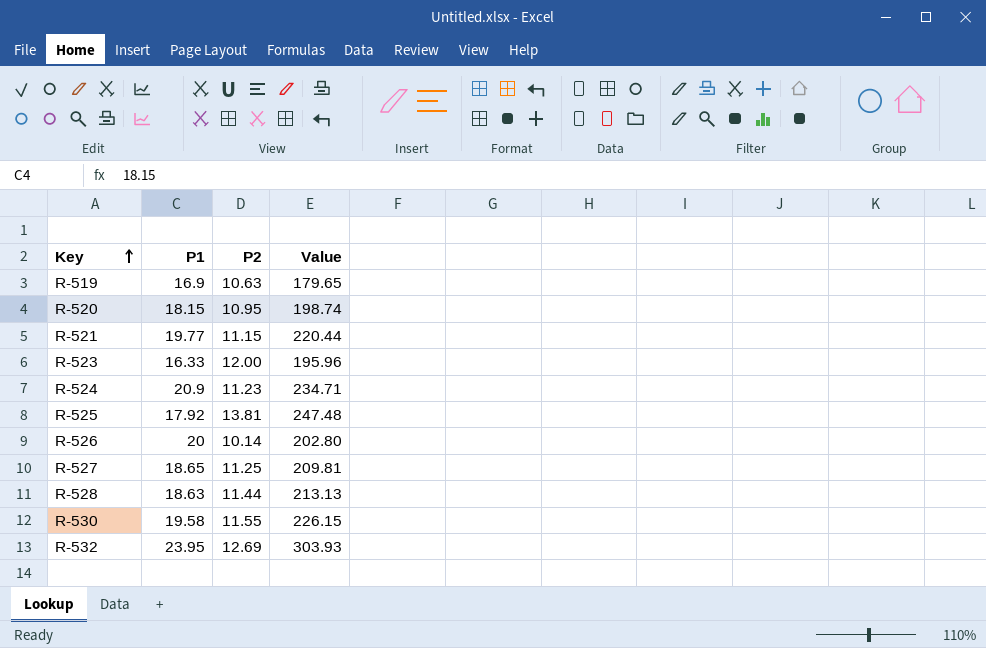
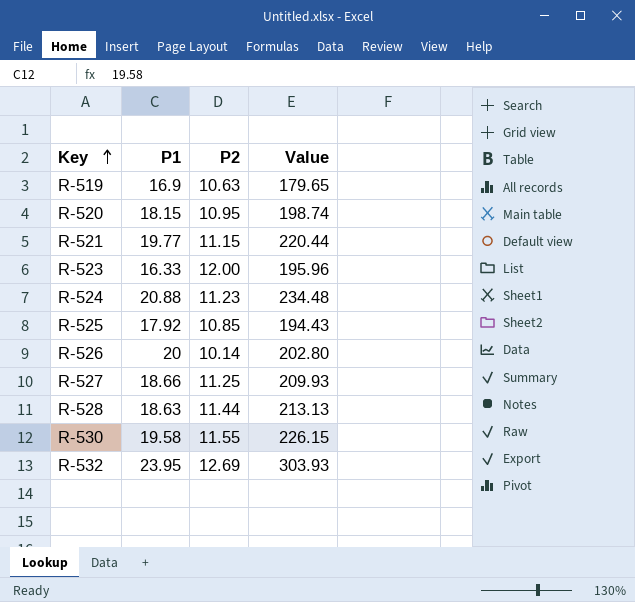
R-524 | P1: 20.9 -> 20.88
R-524 | Value: 234.71 -> 234.48
R-525 | P2: 13.81 -> 10.85
R-525 | Value: 247.48 -> 194.43
R-527 | P1: 18.65 -> 18.66
R-527 | Value: 209.81 -> 209.93

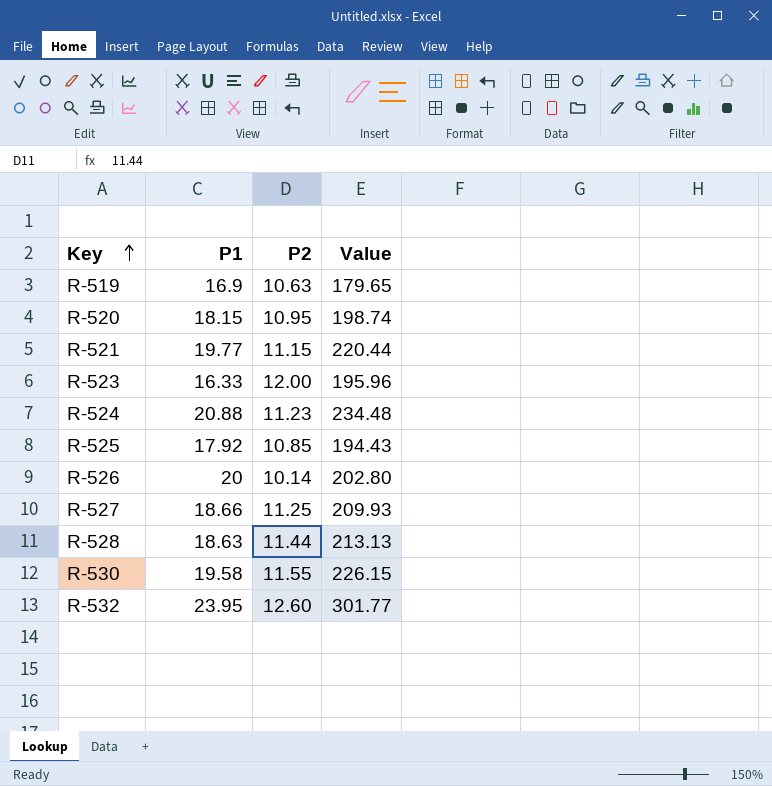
R-532 | P2: 12.69 -> 12.60
R-532 | Value: 303.93 -> 301.77

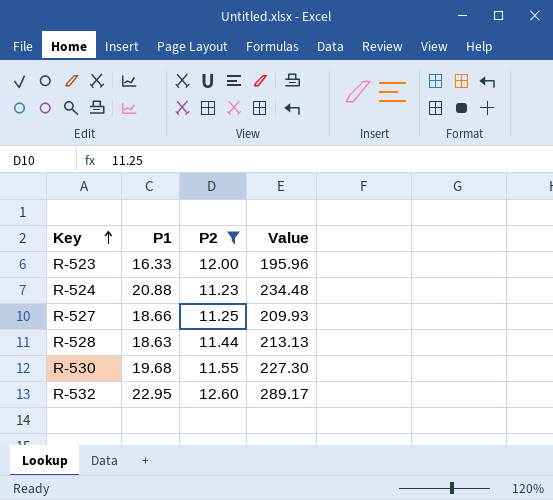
filter: none -> P2 >= 11.23
R-530 | P1: 19.58 -> 19.68
R-530 | Value: 226.15 -> 227.30
R-532 | P1: 23.95 -> 22.95
R-532 | Value: 301.77 -> 289.17

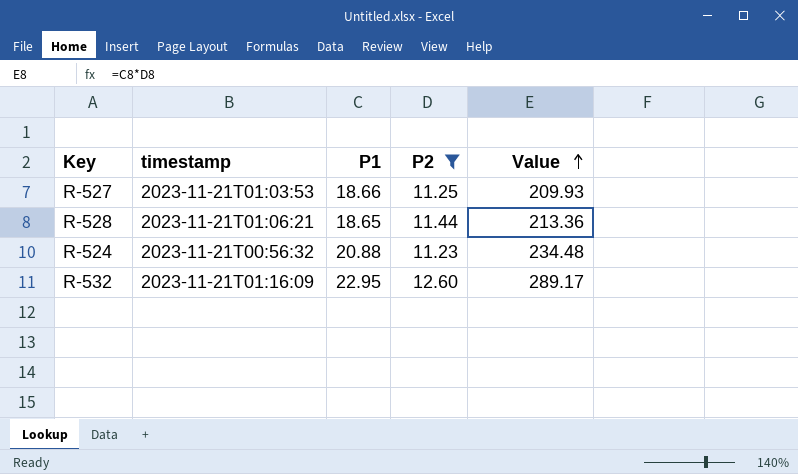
row order: Key ascending -> Value ascending
column timestamp | position: none -> 2
row R-523: 16.33 | 12.00 | 195.96 -> none
row R-530: 19.68 | 11.55 | 227.30 -> none
R-528 | P1: 18.63 -> 18.65
R-528 | Value: 213.13 -> 213.36

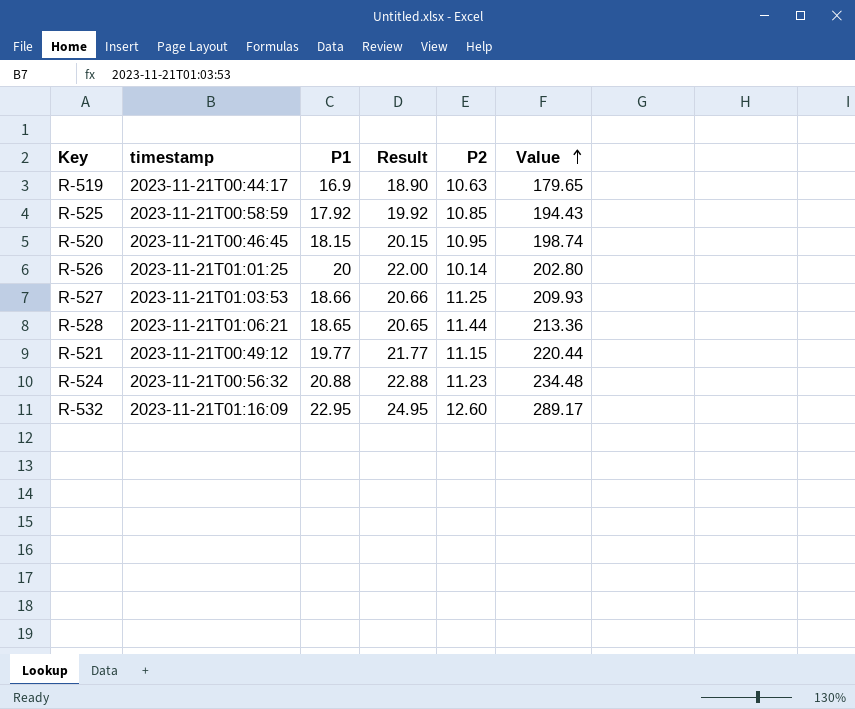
filter: P2 >= 11.23 -> none
column Result | formula: none -> [P1] + 2

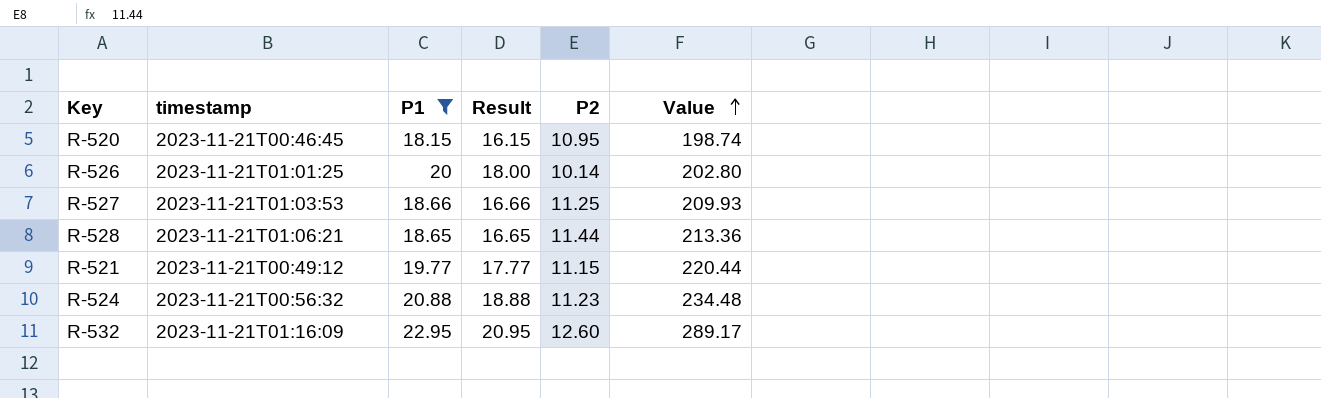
filter: none -> P1 >= 18.15
column Result | formula: [P1] + 2 -> [P1] - 2

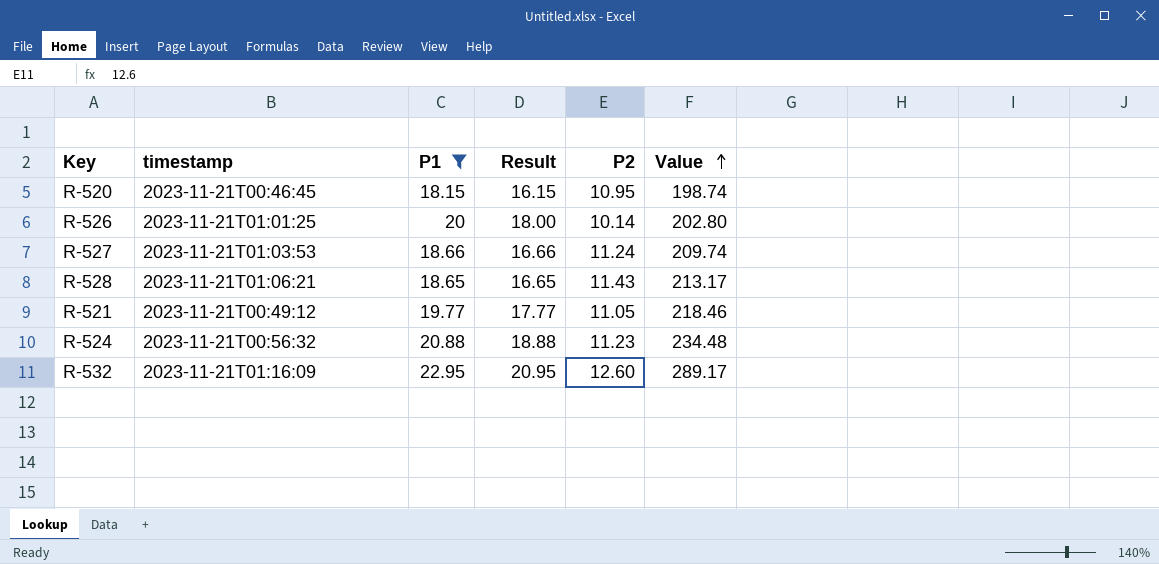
R-527 | P2: 11.25 -> 11.24
R-527 | Value: 209.93 -> 209.74
R-528 | P2: 11.44 -> 11.43
R-528 | Value: 213.36 -> 213.17
R-521 | P2: 11.15 -> 11.05
R-521 | Value: 220.44 -> 218.46

